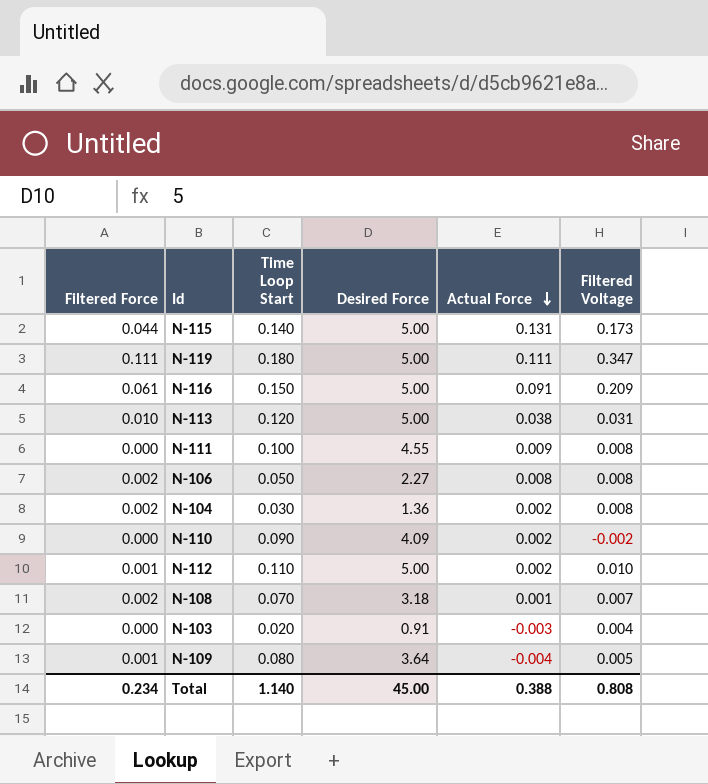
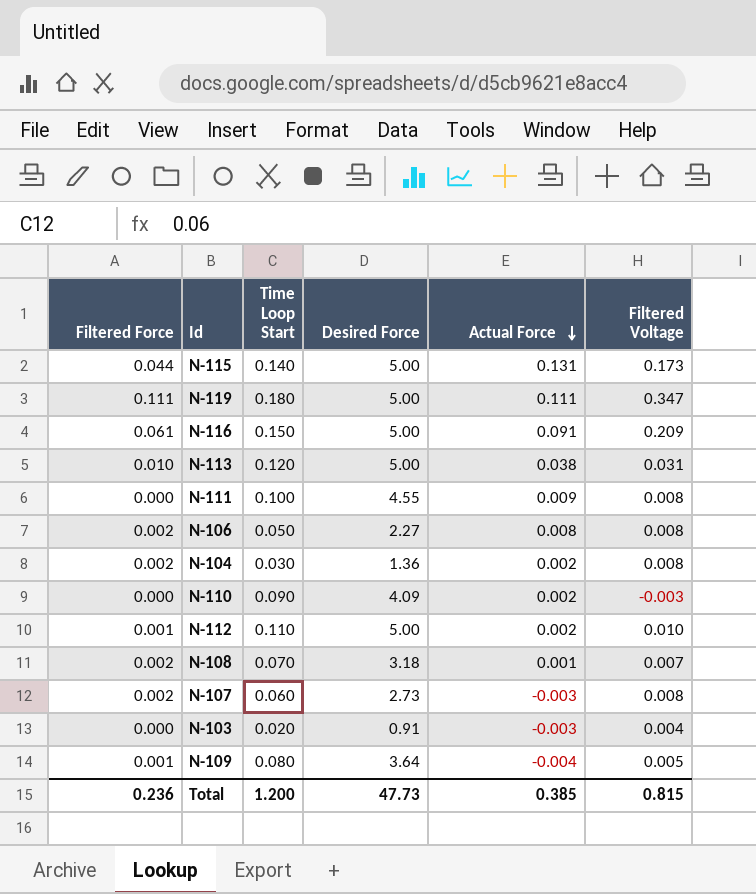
N-110 | Filtered Voltage: -0.002 -> -0.003
row N-107: none -> 0.002 | 0.060 | 2.73 | -0.003 | 0.008
Total | Filtered Force: 0.234 -> 0.236
Total | Time Loop Start: 1.140 -> 1.200
Total | Desired Force: 45.00 -> 47.73
Total | Actual Force: 0.388 -> 0.385
Total | Filtered Voltage: 0.808 -> 0.815

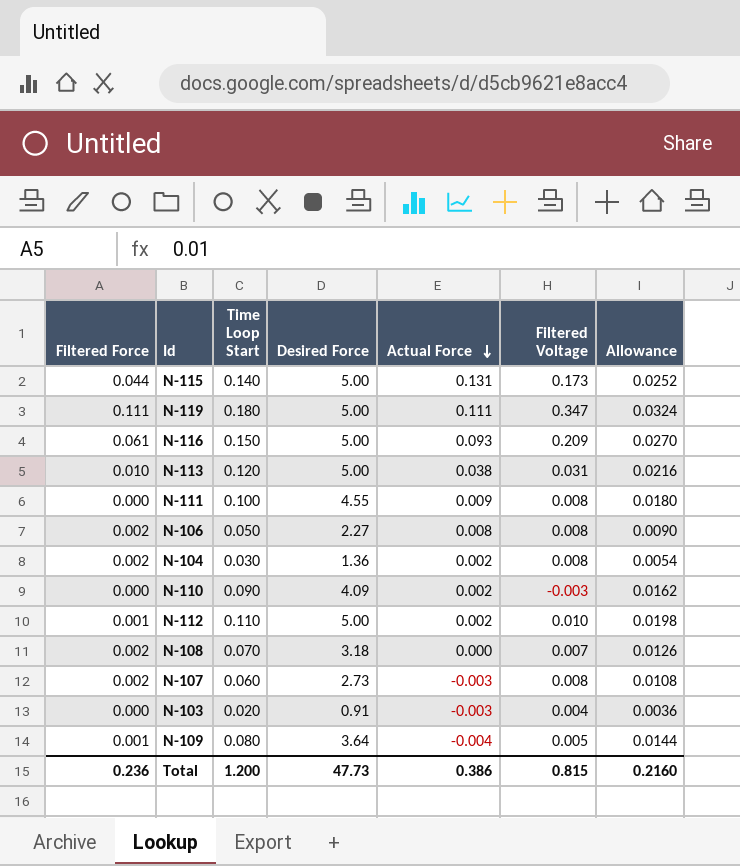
column Allowance | formula: none -> [Time Loop Start] * 0.18
N-116 | Actual Force: 0.091 -> 0.093
N-108 | Actual Force: 0.001 -> 0.000
Total | Actual Force: 0.385 -> 0.386

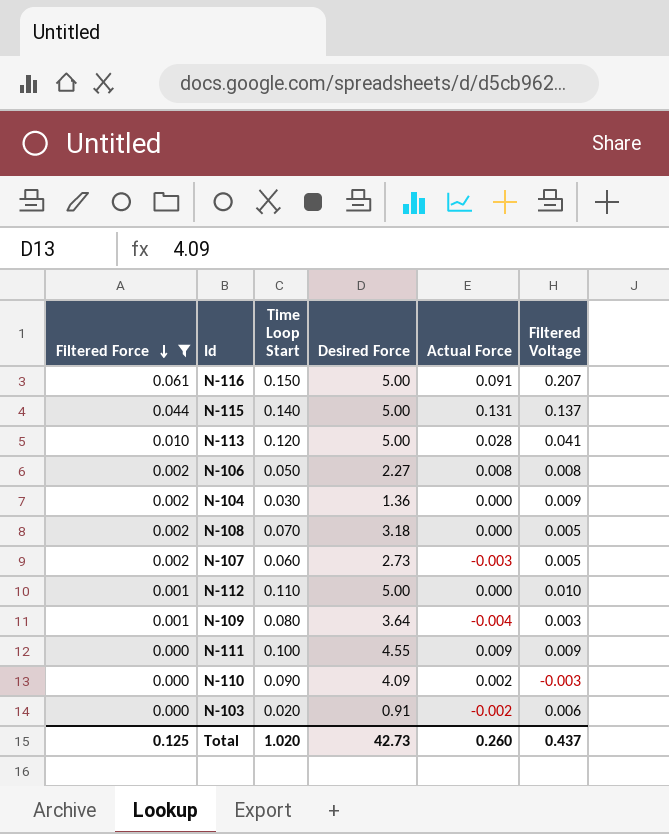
filter: none -> Filtered Force != 0.111
row order: Actual Force descending -> Filtered Force descending
column Allowance | formula: [Time Loop Start] * 0.18 -> none
N-116 | Actual Force: 0.093 -> 0.091
N-116 | Filtered Voltage: 0.209 -> 0.207
N-115 | Filtered Voltage: 0.173 -> 0.137
N-113 | Actual Force: 0.038 -> 0.028
N-113 | Filtered Voltage: 0.031 -> 0.041
N-104 | Actual Force: 0.002 -> 0.000
N-104 | Filtered Voltage: 0.008 -> 0.009
N-108 | Filtered Voltage: 0.007 -> 0.005
N-107 | Filtered Voltage: 0.008 -> 0.005
N-112 | Actual Force: 0.002 -> 0.000
N-109 | Filtered Voltage: 0.005 -> 0.003
N-111 | Filtered Voltage: 0.008 -> 0.009
N-103 | Actual Force: -0.003 -> -0.002
N-103 | Filtered Voltage: 0.004 -> 0.006
Total | Filtered Force: 0.236 -> 0.125
Total | Time Loop Start: 1.200 -> 1.020
Total | Desired Force: 47.73 -> 42.73
Total | Actual Force: 0.386 -> 0.260
Total | Filtered Voltage: 0.815 -> 0.437

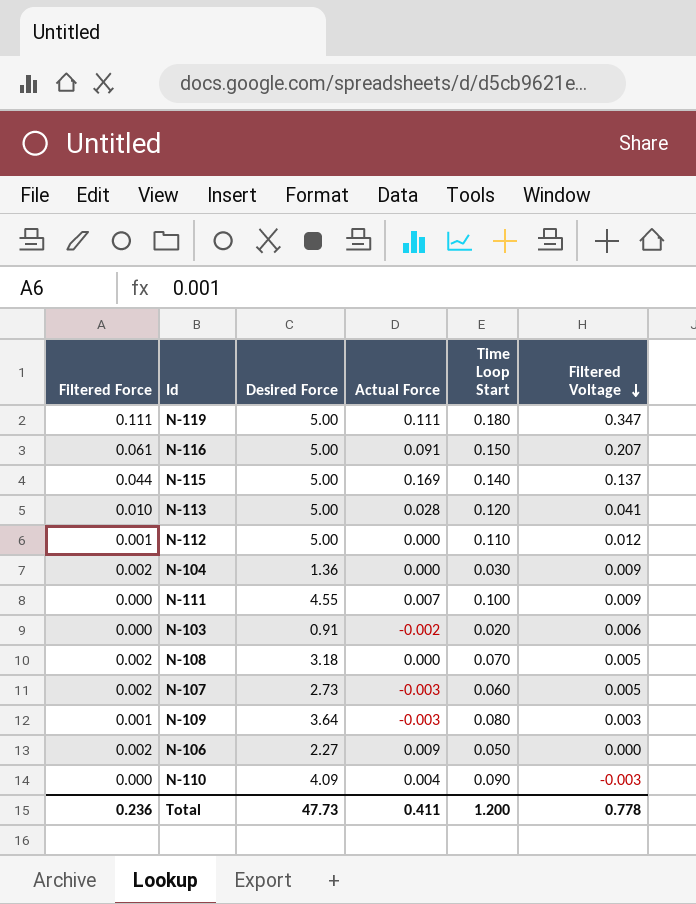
filter: Filtered Force != 0.111 -> none
row order: Filtered Force descending -> Filtered Voltage descending
column Time Loop Start | position: 3 -> 5
N-115 | Actual Force: 0.131 -> 0.169
N-112 | Filtered Voltage: 0.010 -> 0.012
N-111 | Actual Force: 0.009 -> 0.007
N-109 | Actual Force: -0.004 -> -0.003
N-106 | Actual Force: 0.008 -> 0.009
N-106 | Filtered Voltage: 0.008 -> 0.000
N-110 | Actual Force: 0.002 -> 0.004
Total | Filtered Force: 0.125 -> 0.236
Total | Desired Force: 42.73 -> 47.73
Total | Actual Force: 0.260 -> 0.411
Total | Time Loop Start: 1.020 -> 1.200
Total | Filtered Voltage: 0.437 -> 0.778

